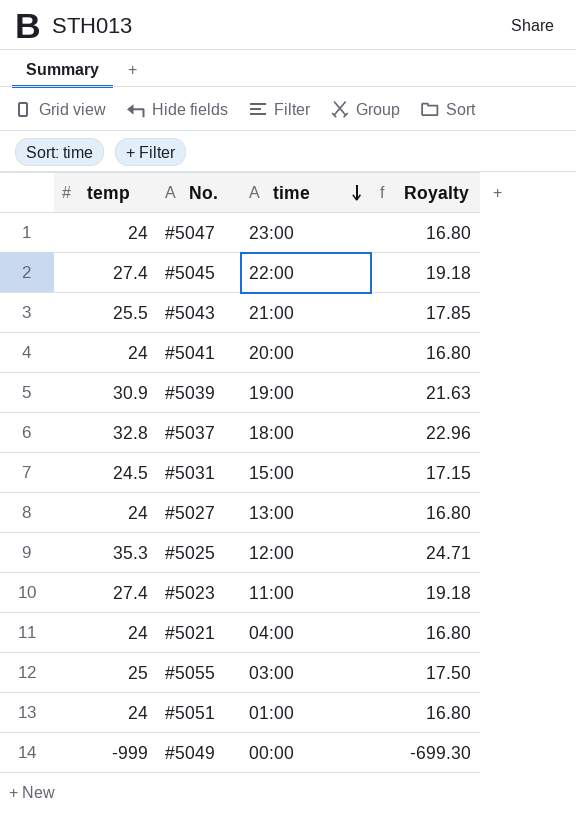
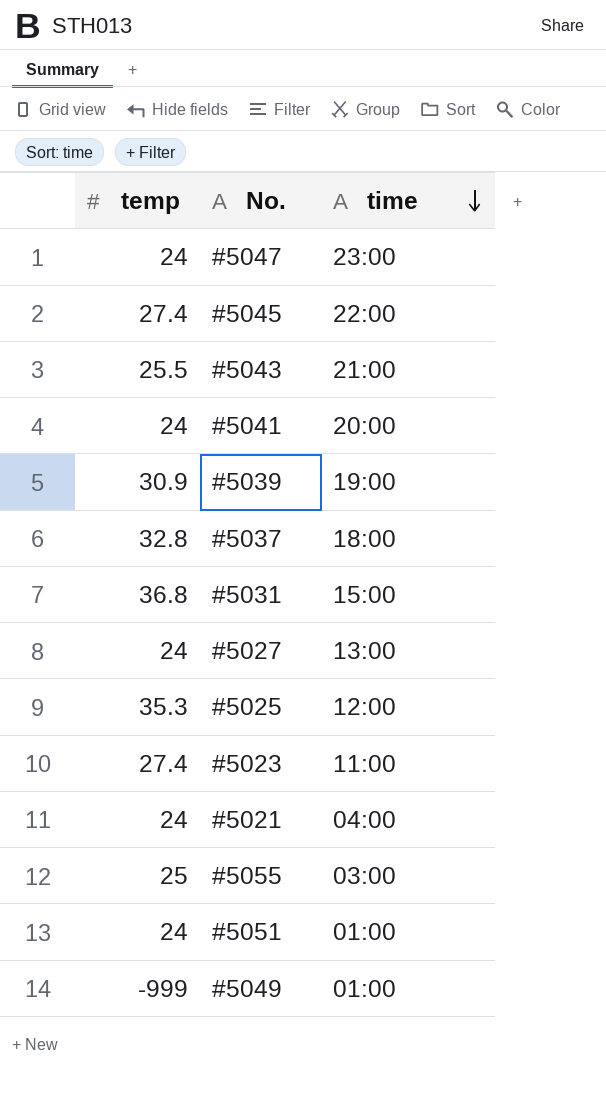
column Royalty | formula: [temp] * 0.7 -> none
#5031 | temp: 24.5 -> 36.8
#5049 | time: 00:00 -> 01:00

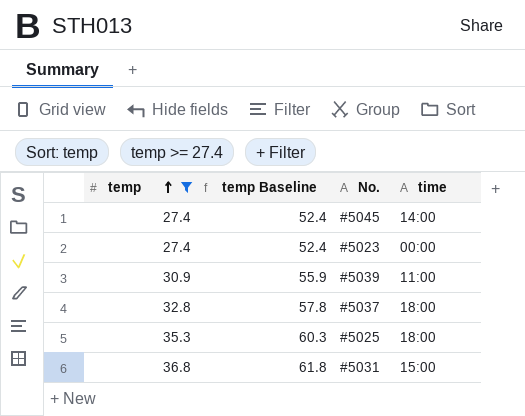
filter: none -> temp >= 27.4
row order: time descending -> temp ascending
column temp Baseline | formula: none -> [temp] + 25
#5045 | time: 22:00 -> 14:00
#5023 | time: 11:00 -> 00:00
#5039 | time: 19:00 -> 11:00
#5025 | time: 12:00 -> 18:00

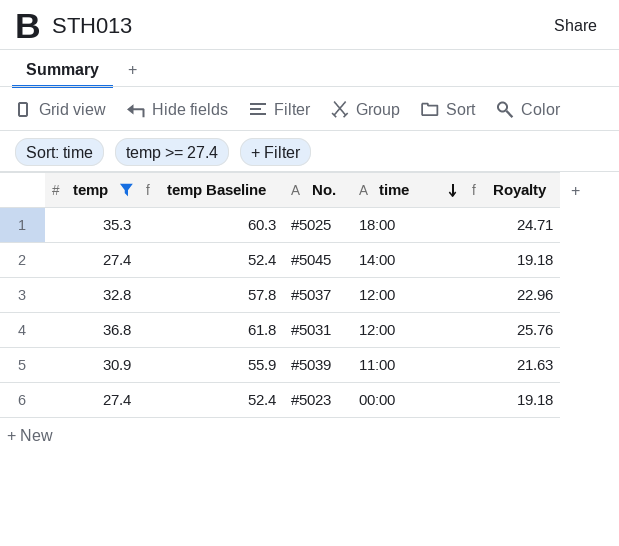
row order: temp ascending -> time descending
column Royalty | formula: none -> [temp] * 0.7
#5037 | time: 18:00 -> 12:00
#5031 | time: 15:00 -> 12:00

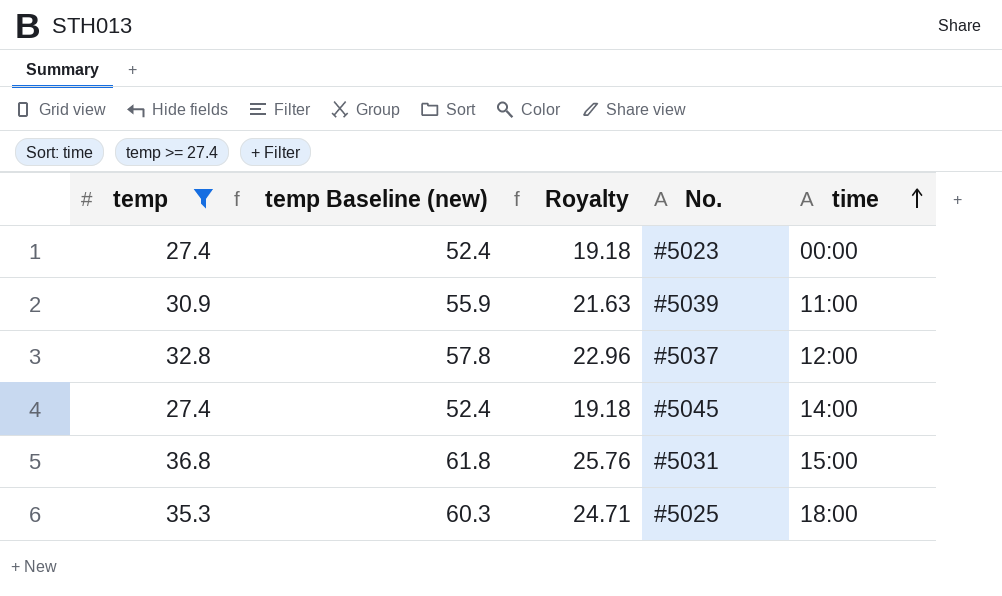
row order: time descending -> time ascending
column name: temp Baseline -> temp Baseline (new)
column Royalty | position: 5 -> 3
#5031 | time: 12:00 -> 15:00

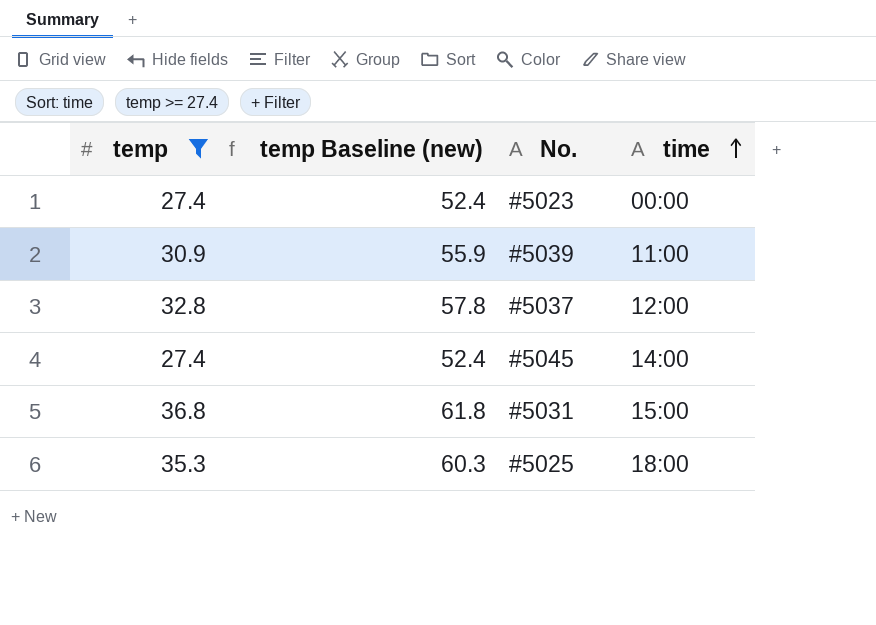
column Royalty | formula: [temp] * 0.7 -> none

